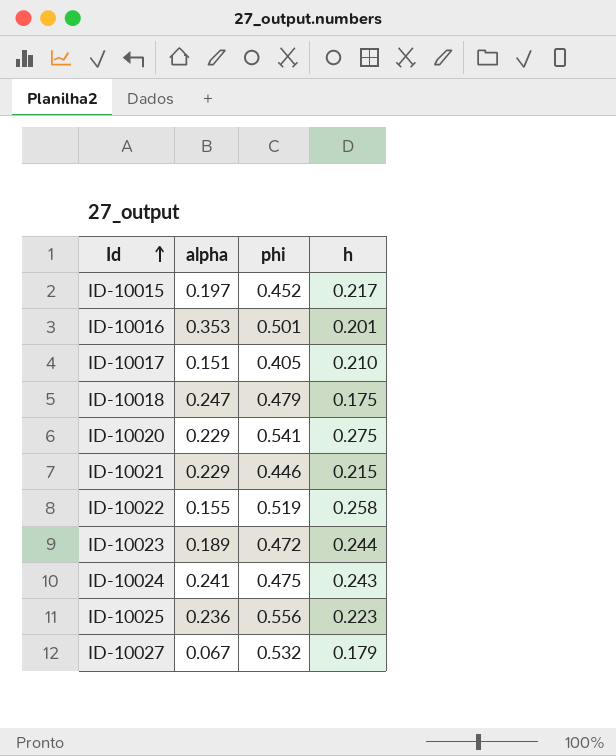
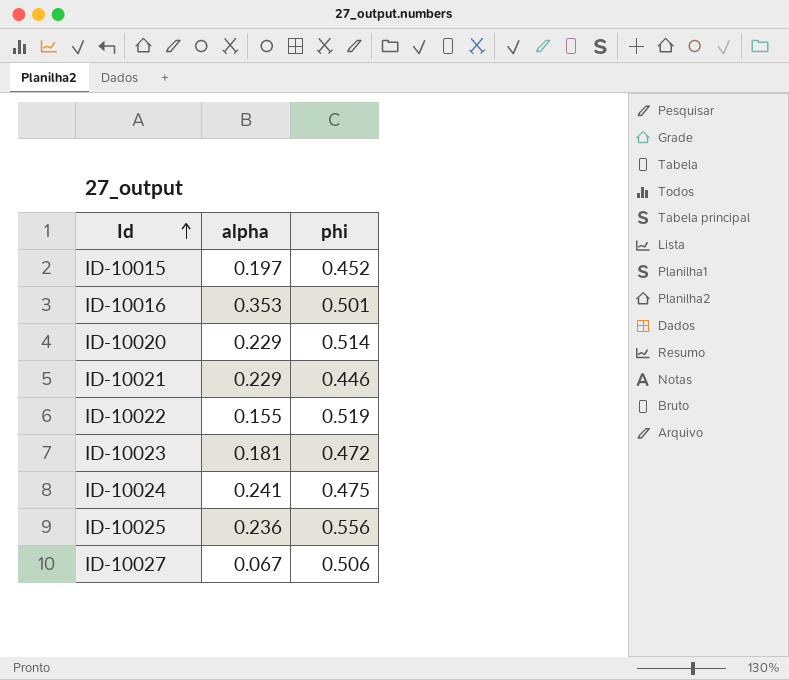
column h | position: 4 -> none
row ID-10017: 0.151 | 0.405 | 0.210 -> none
row ID-10018: 0.247 | 0.479 | 0.175 -> none
ID-10020 | phi: 0.541 -> 0.514
ID-10023 | alpha: 0.189 -> 0.181
ID-10027 | phi: 0.532 -> 0.506

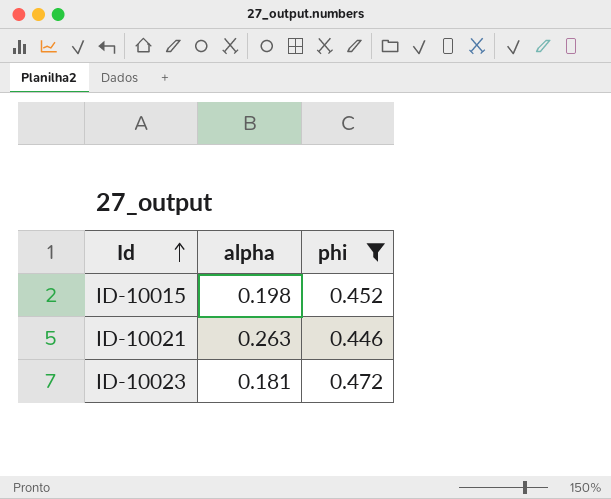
filter: none -> phi <= 0.472
ID-10015 | alpha: 0.197 -> 0.198
ID-10021 | alpha: 0.229 -> 0.263

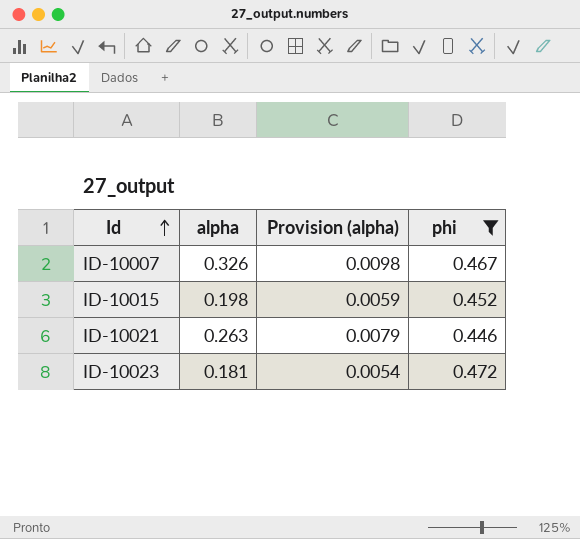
column Provision (alpha) | formula: none -> [alpha] * 0.03
row ID-10007: none -> 0.326 | 0.0098 | 0.467

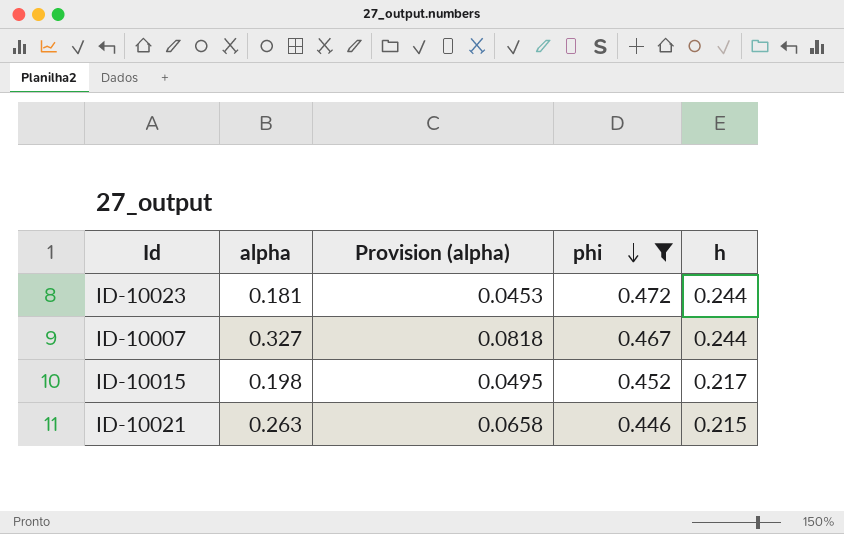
row order: Id ascending -> phi descending
column Provision (alpha) | formula: [alpha] * 0.03 -> [alpha] * 0.25
column h | position: none -> 5
ID-10007 | alpha: 0.326 -> 0.327

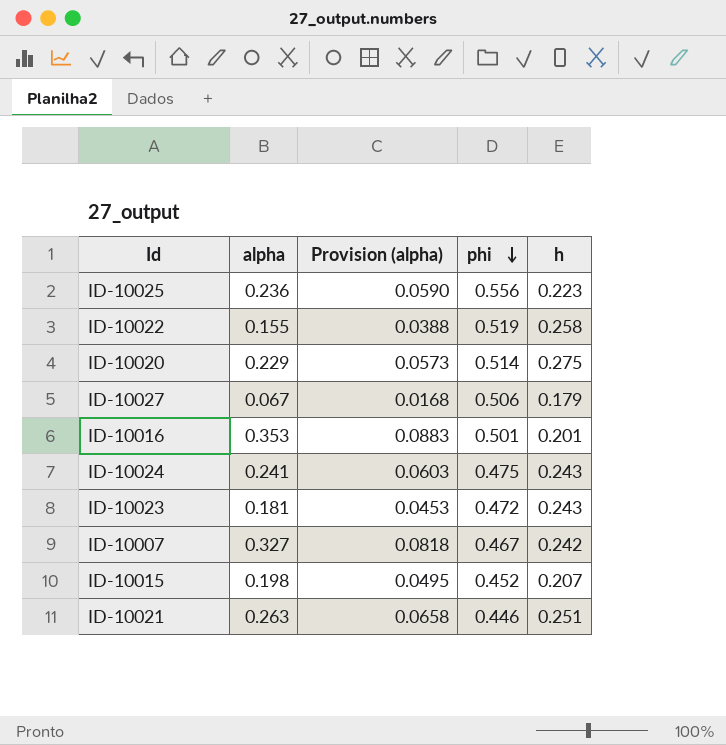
filter: phi <= 0.472 -> none
ID-10023 | h: 0.244 -> 0.243
ID-10007 | h: 0.244 -> 0.242
ID-10015 | h: 0.217 -> 0.207
ID-10021 | h: 0.215 -> 0.251

